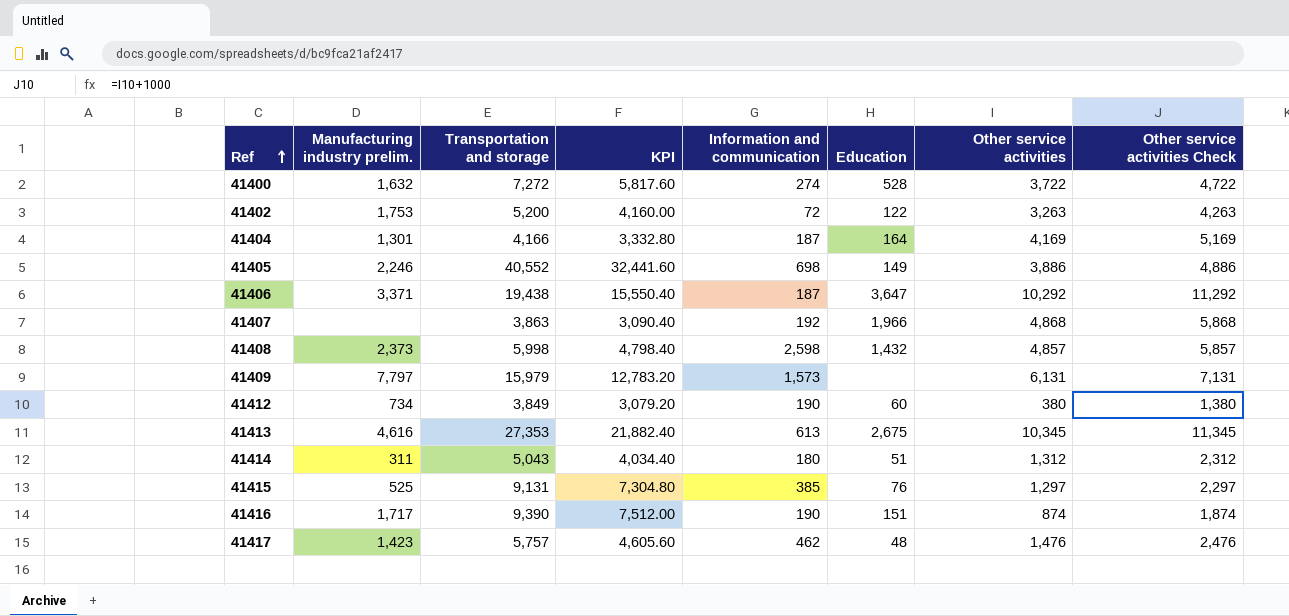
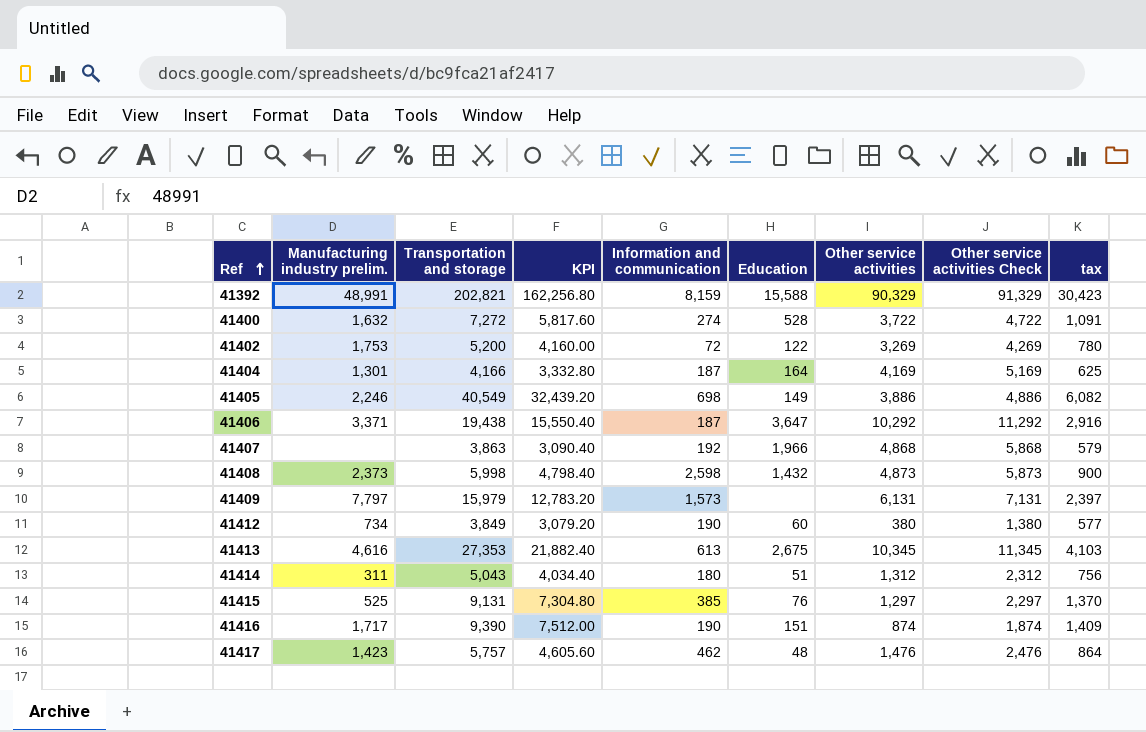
column tax | formula: none -> [Transportation and storage] * 0.15
row 41392: none -> 48,991 | 202,821 | 162,256.80 | 8,159 | 15,588 | 90,329 | 91,329 | 30,423
41402 | Other service activities: 3,263 -> 3,269
41402 | Other service activities Check: 4,263 -> 4,269
41405 | Transportation and storage: 40,552 -> 40,549
41405 | KPI: 32,441.60 -> 32,439.20
41408 | Other service activities: 4,857 -> 4,873
41408 | Other service activities Check: 5,857 -> 5,873

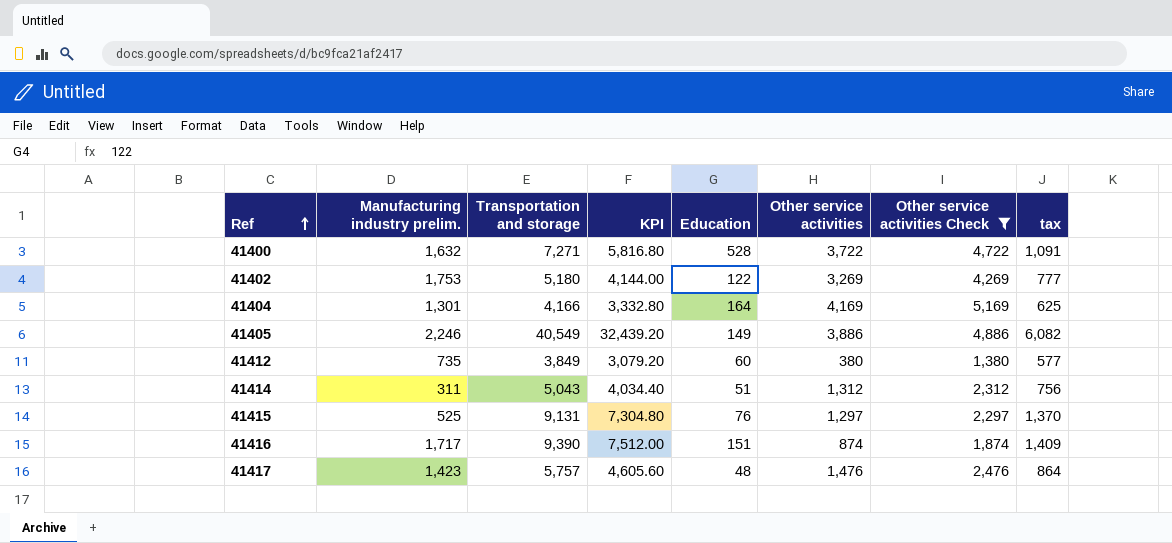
filter: none -> Other service activities Check <= 5,169
column Information and communication | position: 5 -> none
41400 | Transportation and storage: 7,272 -> 7,271
41400 | KPI: 5,817.60 -> 5,816.80
41402 | Transportation and storage: 5,200 -> 5,180
41402 | KPI: 4,160.00 -> 4,144.00
41402 | tax: 780 -> 777
41412 | Manufacturing industry prelim.: 734 -> 735

